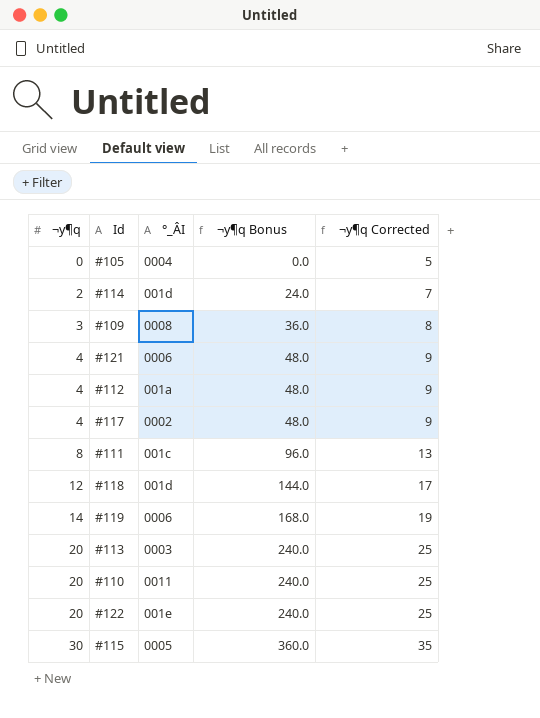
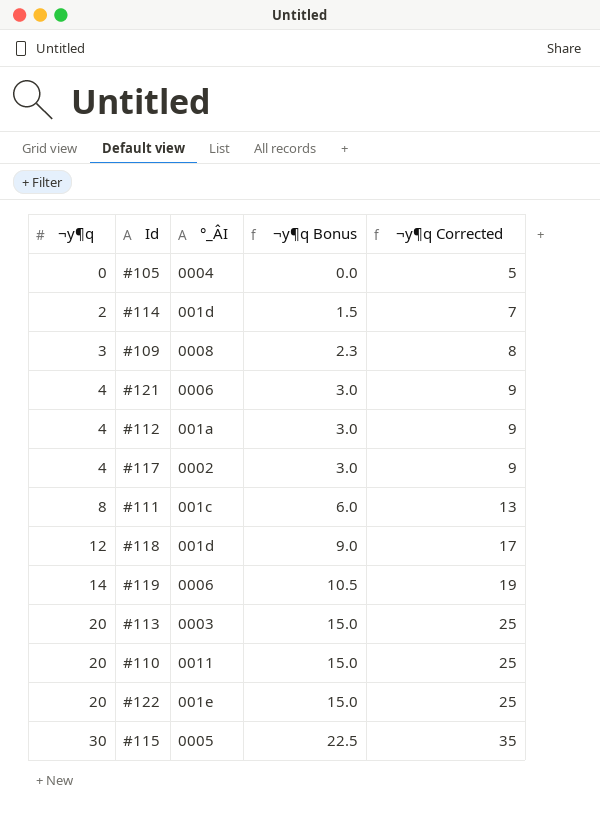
column ¬y¶q Bonus | formula: [¬y¶q] * 12 -> [¬y¶q] * 0.75

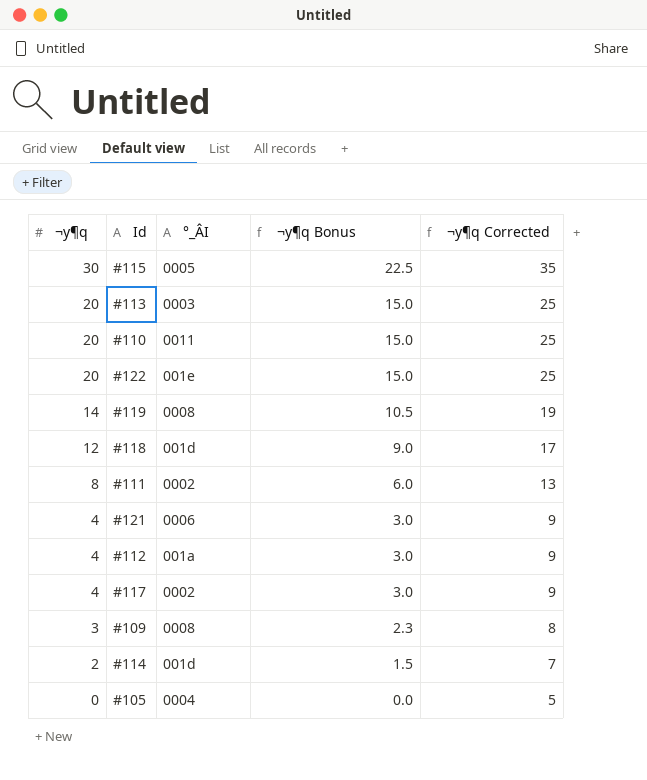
row order: ¬y¶q ascending -> ¬y¶q descending
#119 | °_ÂI: 0006 -> 0008
#111 | °_ÂI: 001c -> 0002

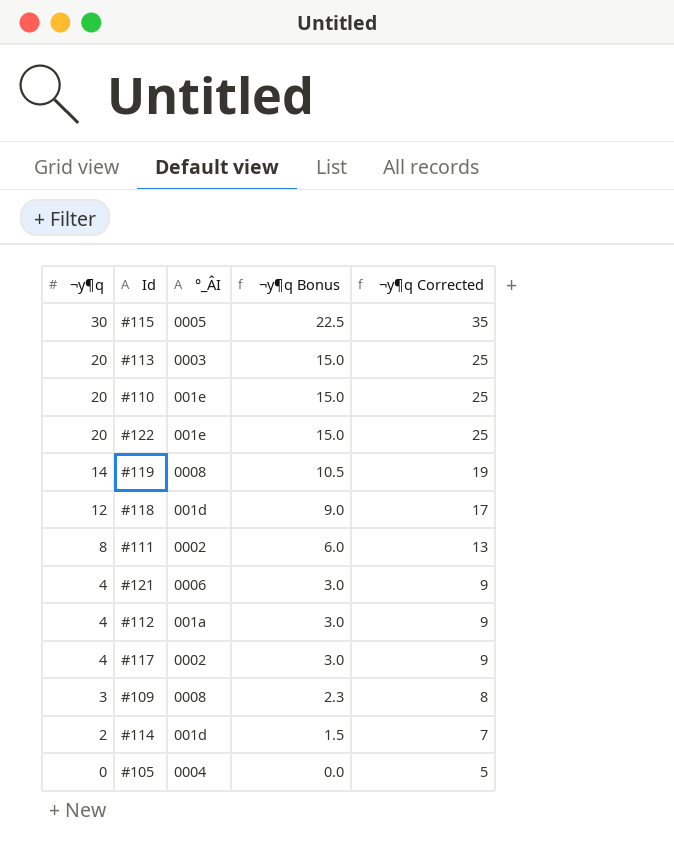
#110 | °_ÂI: 0011 -> 001e

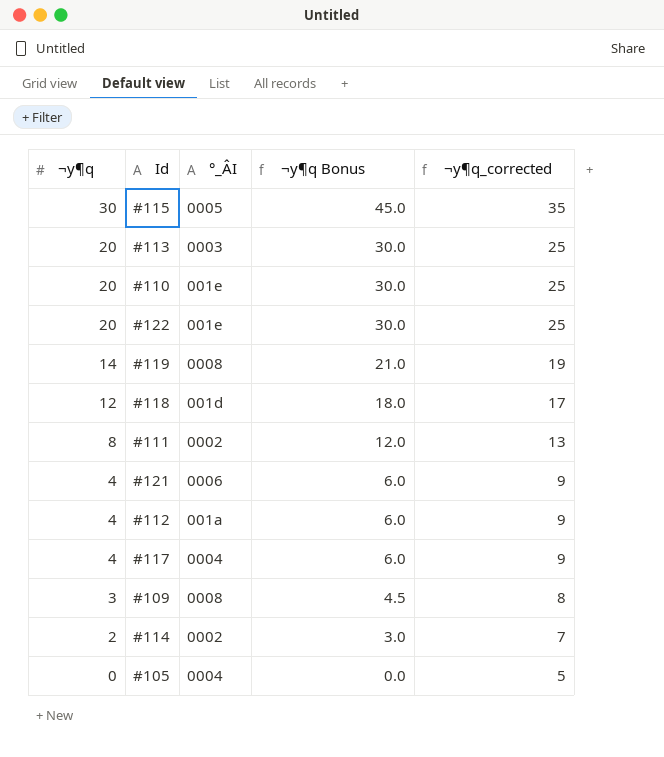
column ¬y¶q Bonus | formula: [¬y¶q] * 0.75 -> [¬y¶q] * 1.5
column name: ¬y¶q Corrected -> ¬y¶q_corrected
#117 | °_ÂI: 0002 -> 0004
#114 | °_ÂI: 001d -> 0002

